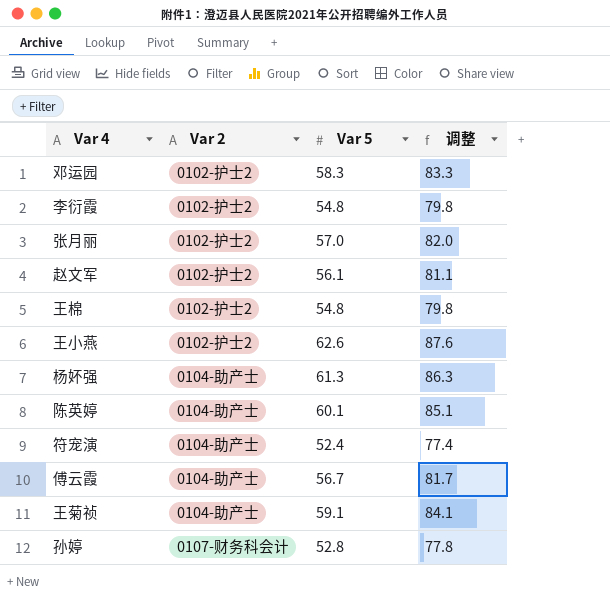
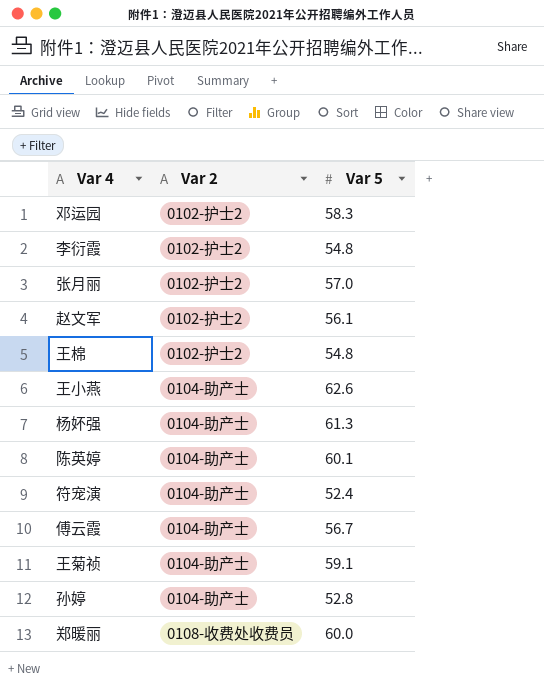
column 调整 | formula: [Var 5] + 25 -> none
王小燕 | Var 2: 0102-护士2 -> 0104-助产士
孙婷 | Var 2: 0107-财务科会计 -> 0104-助产士
row 郑暖丽: none -> 0108-收费处收费员 | 60.0

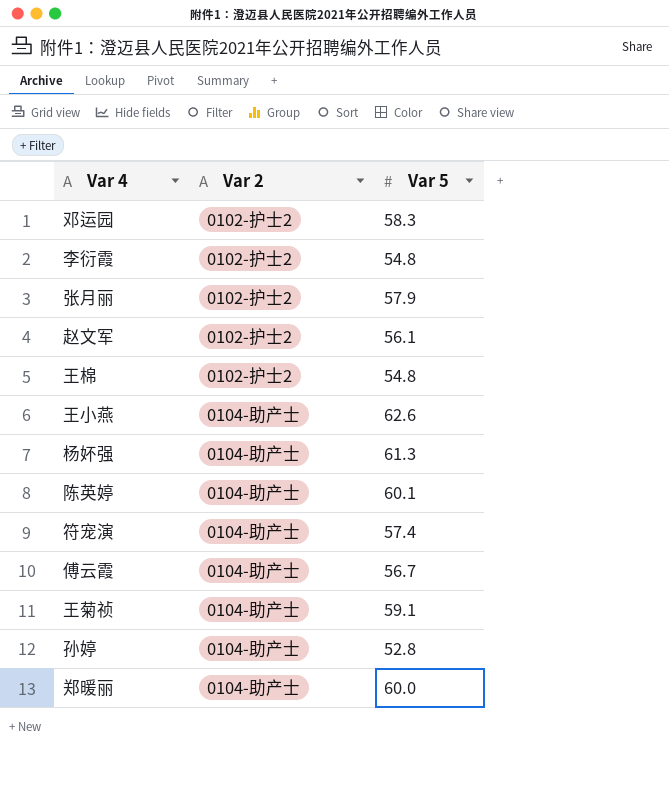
张月丽 | Var 5: 57.0 -> 57.9
符宠演 | Var 5: 52.4 -> 57.4
郑暖丽 | Var 2: 0108-收费处收费员 -> 0104-助产士

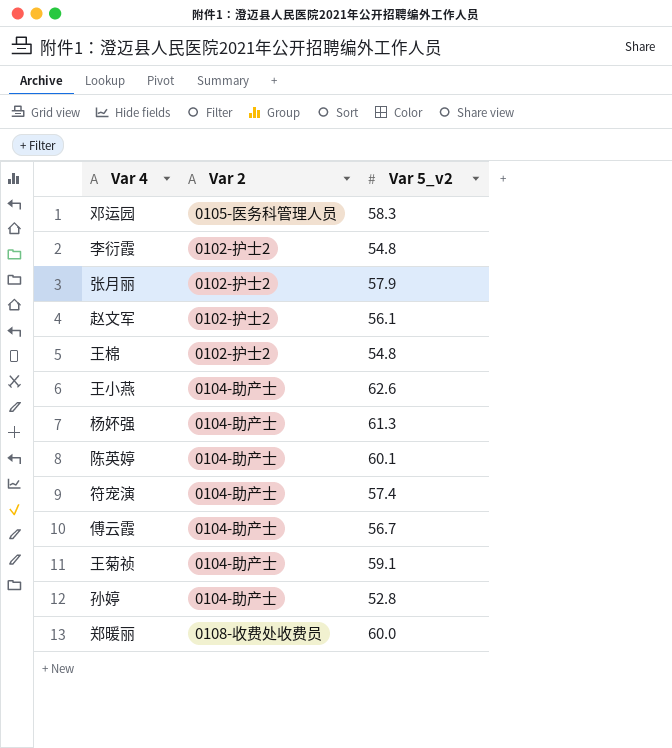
column name: Var 5 -> Var 5_v2
邓运园 | Var 2: 0102-护士2 -> 0105-医务科管理人员
郑暖丽 | Var 2: 0104-助产士 -> 0108-收费处收费员

